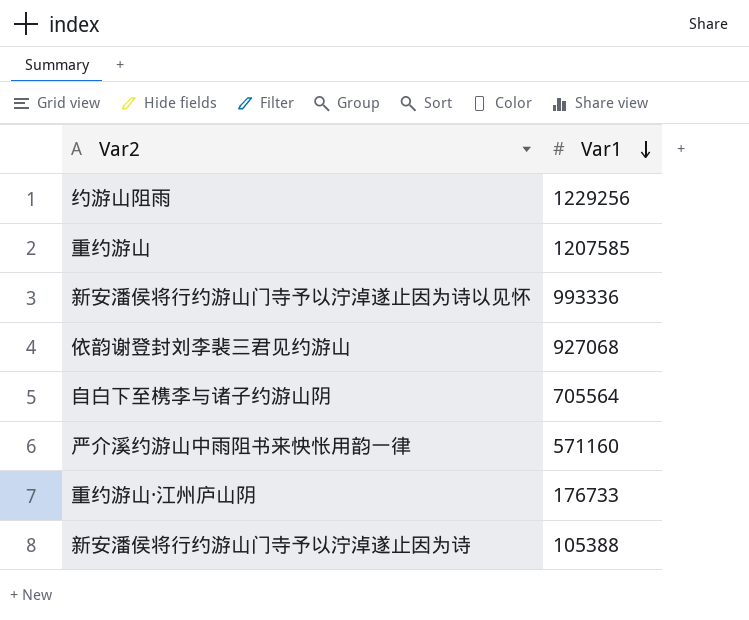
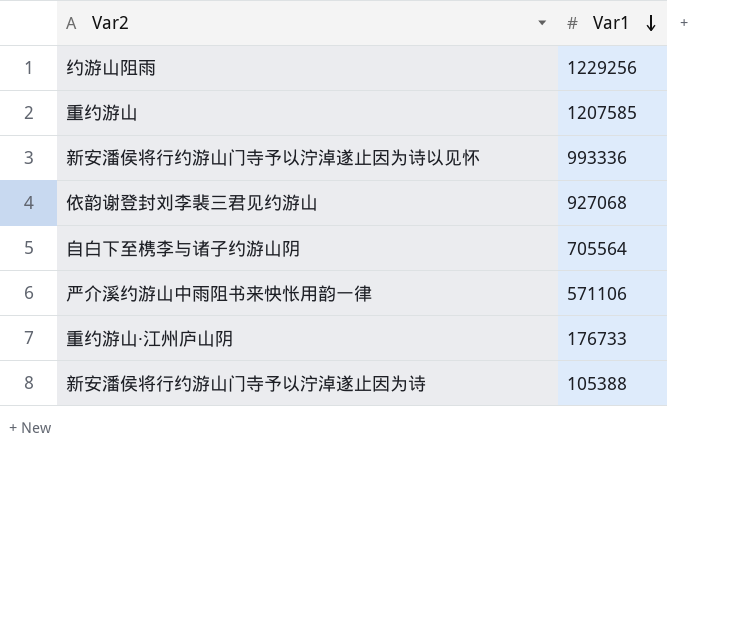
严介溪约游山中雨阻书来怏怅用韵一律 | Var1: 571160 -> 571106

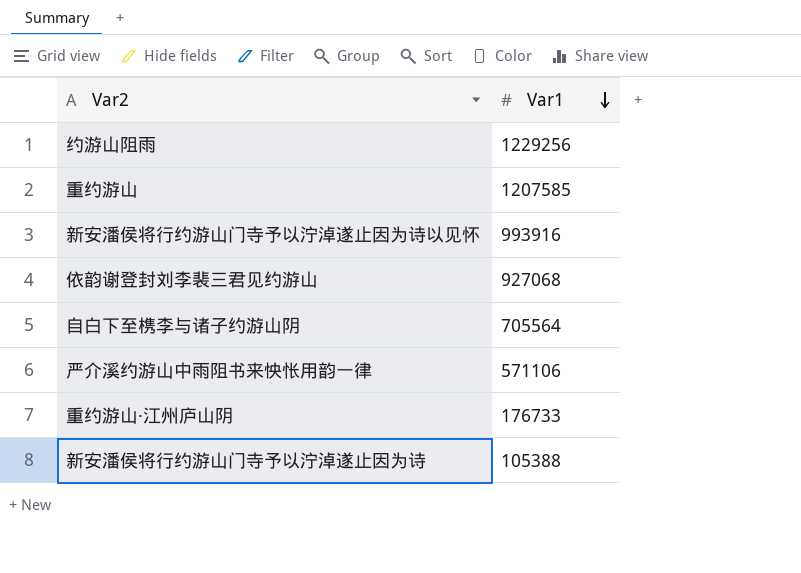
新安潘侯将行约游山门寺予以泞淖遂止因为诗以见怀 | Var1: 993336 -> 993916

